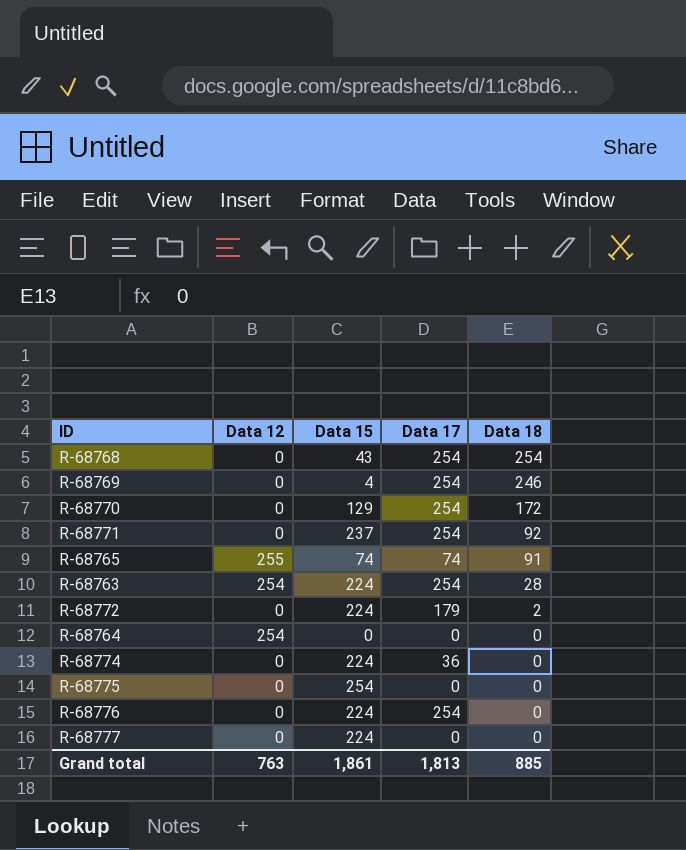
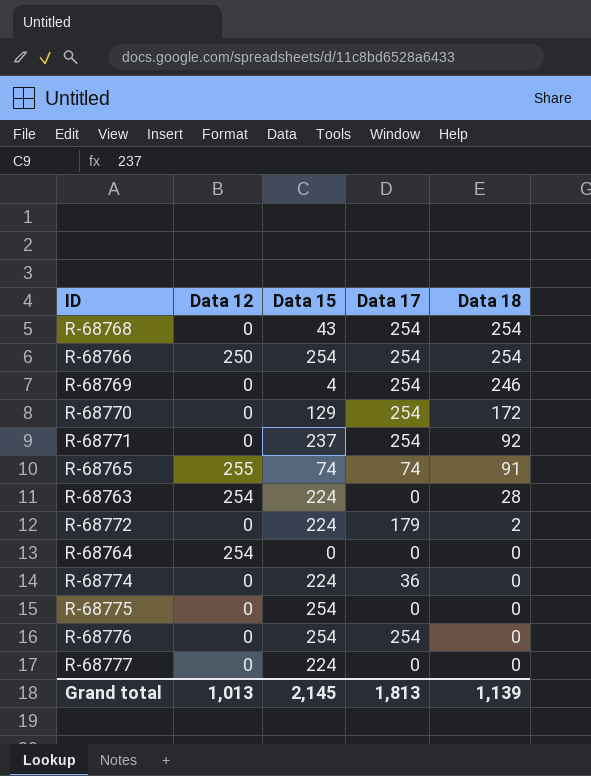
row R-68766: none -> 250 | 254 | 254 | 254
R-68763 | Data 17: 254 -> 0
R-68776 | Data 15: 224 -> 254
Grand total | Data 12: 763 -> 1,013
Grand total | Data 15: 1,861 -> 2,145
Grand total | Data 18: 885 -> 1,139

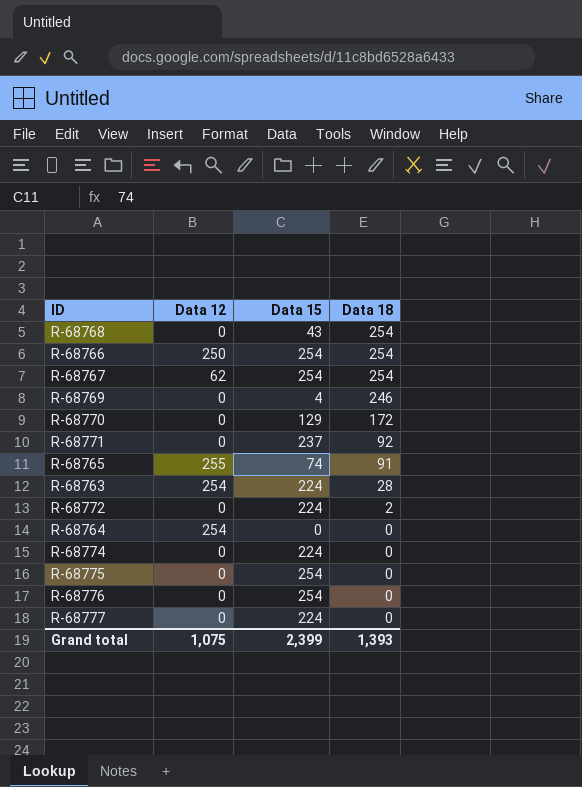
column Data 17 | position: 4 -> none
row R-68767: none -> 62 | 254 | 254
Grand total | Data 12: 1,013 -> 1,075
Grand total | Data 15: 2,145 -> 2,399
Grand total | Data 18: 1,139 -> 1,393

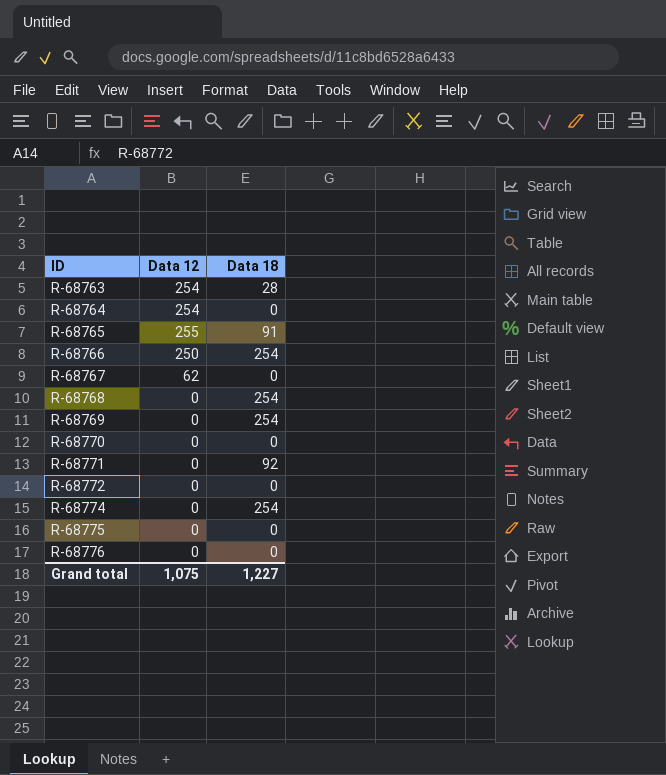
row order: Data 18 descending -> ID ascending
column Data 15 | position: 3 -> none
row R-68777: 0 | 224 | 0 -> none
R-68767 | Data 18: 254 -> 0
R-68769 | Data 18: 246 -> 254
R-68770 | Data 18: 172 -> 0
R-68772 | Data 18: 2 -> 0
R-68774 | Data 18: 0 -> 254
Grand total | Data 18: 1,393 -> 1,227

